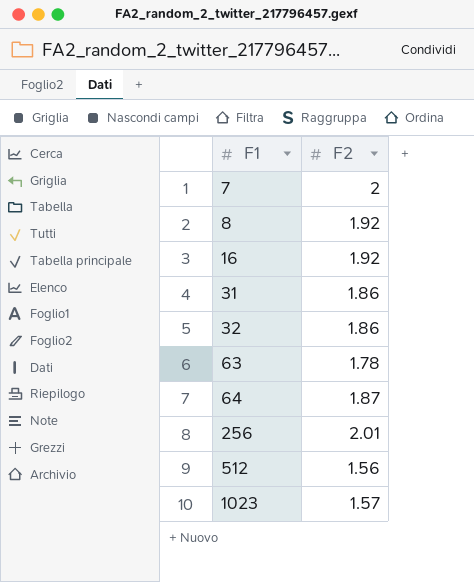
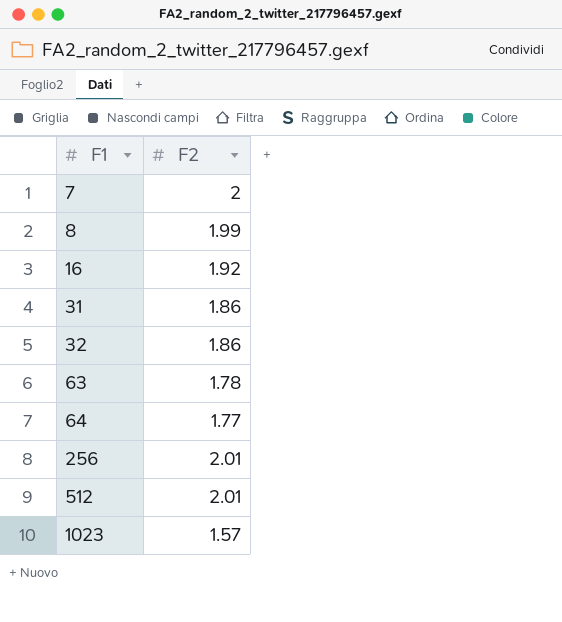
8 | F2: 1.92 -> 1.99
64 | F2: 1.87 -> 1.77
512 | F2: 1.56 -> 2.01

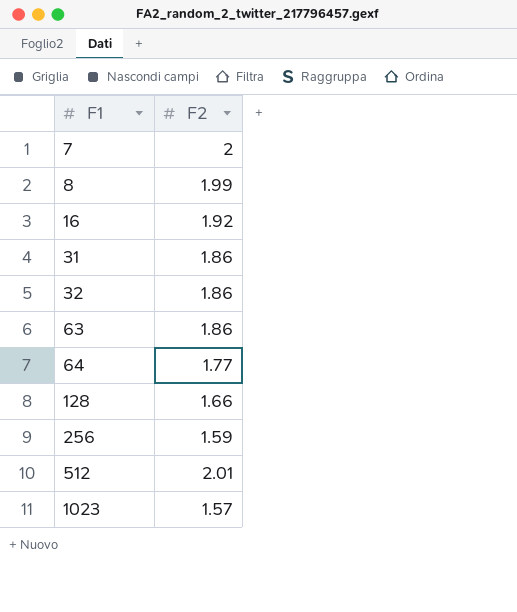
63 | F2: 1.78 -> 1.86
row 128: none -> 1.66
256 | F2: 2.01 -> 1.59

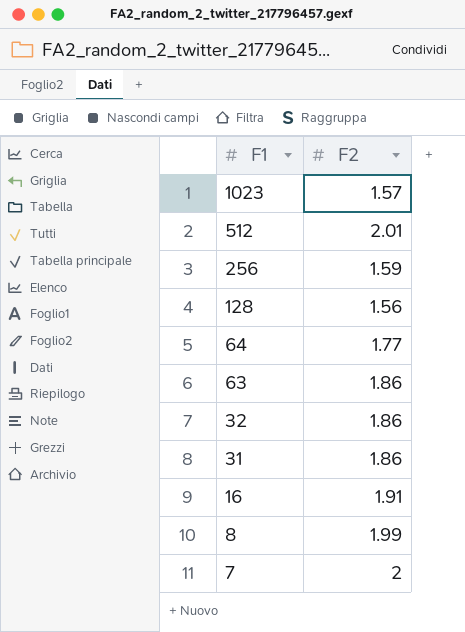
row order: F1 ascending -> F1 descending
128 | F2: 1.66 -> 1.56
16 | F2: 1.92 -> 1.91

